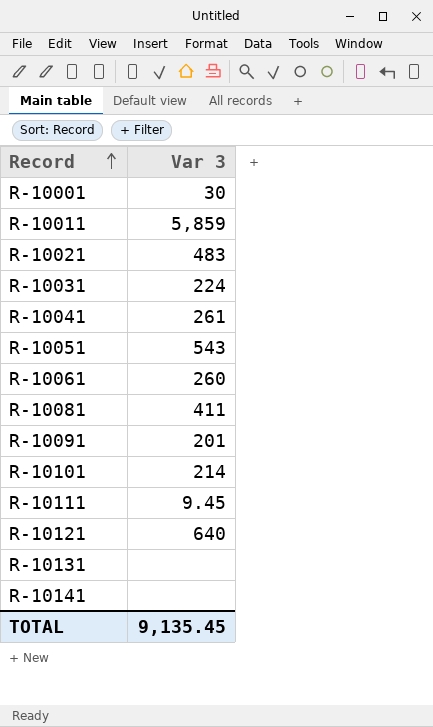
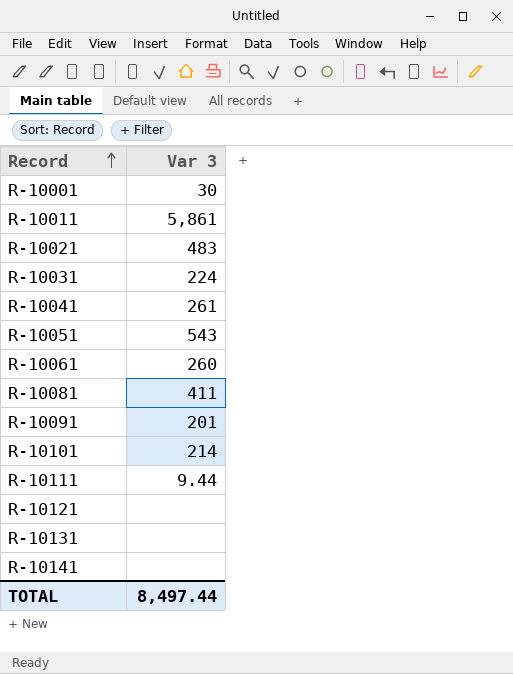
R-10011 | Var 3: 5,859 -> 5,861
R-10111 | Var 3: 9.45 -> 9.44
R-10121 | Var 3: 640 -> none
TOTAL | Var 3: 9,135.45 -> 8,497.44

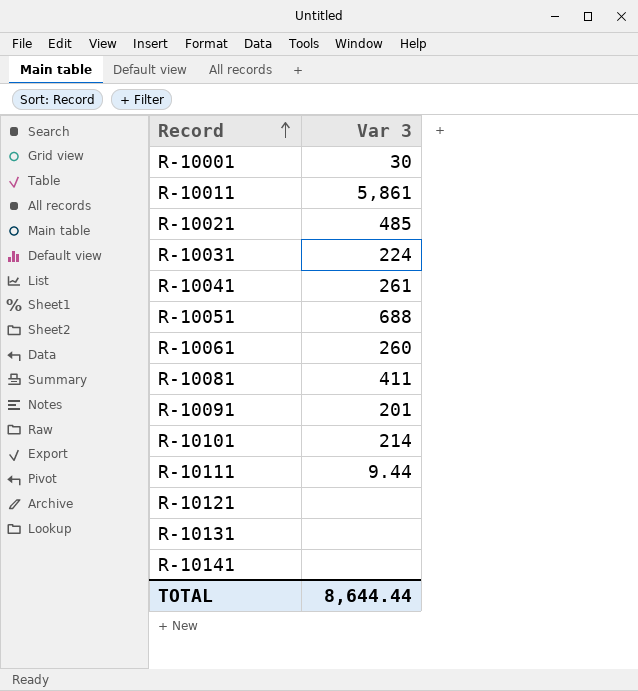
R-10021 | Var 3: 483 -> 485
R-10051 | Var 3: 543 -> 688
TOTAL | Var 3: 8,497.44 -> 8,644.44

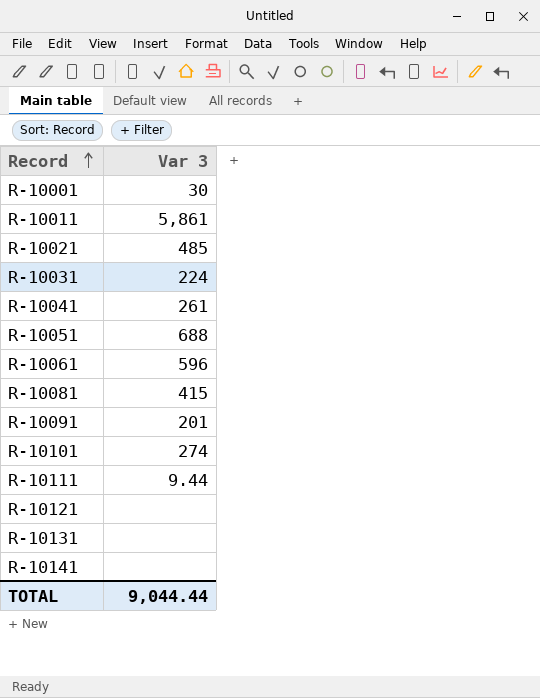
R-10061 | Var 3: 260 -> 596
R-10081 | Var 3: 411 -> 415
R-10101 | Var 3: 214 -> 274
TOTAL | Var 3: 8,644.44 -> 9,044.44

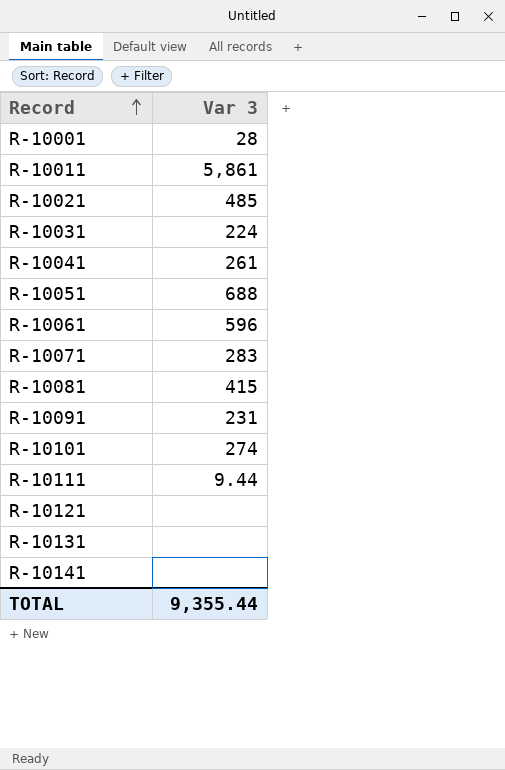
R-10001 | Var 3: 30 -> 28
row R-10071: none -> 283
R-10091 | Var 3: 201 -> 231
TOTAL | Var 3: 9,044.44 -> 9,355.44

